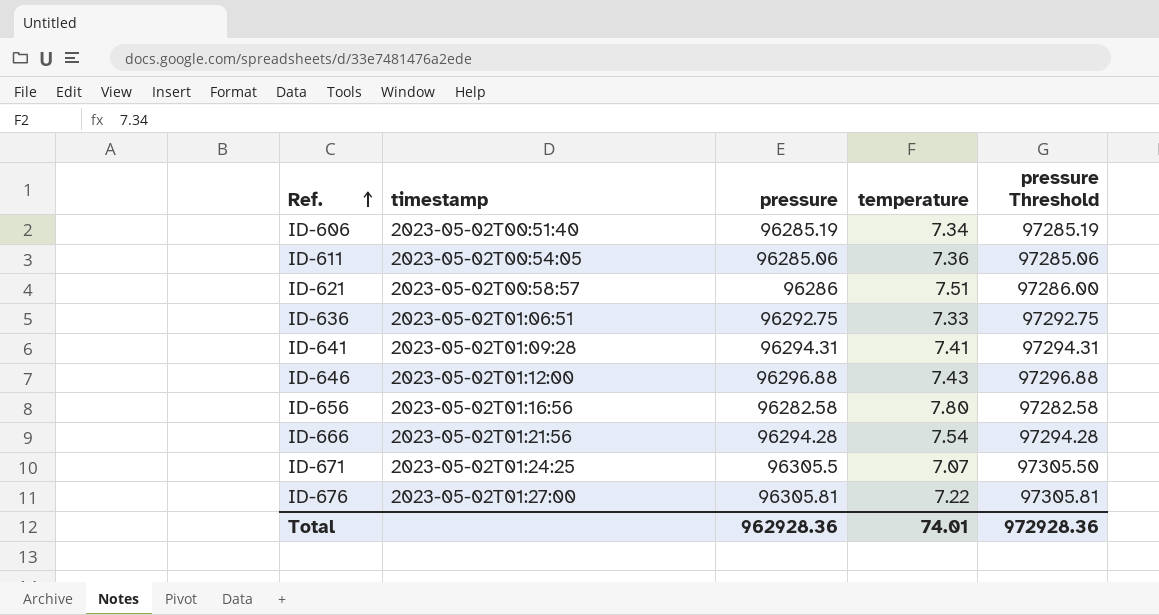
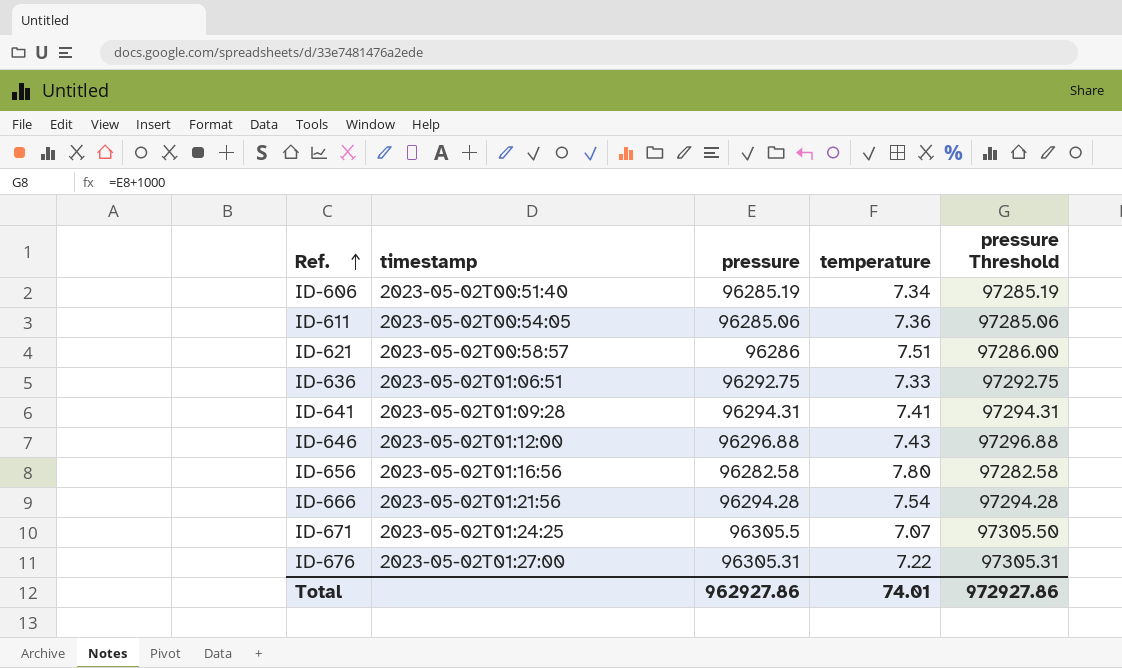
ID-676 | pressure: 96305.81 -> 96305.31
ID-676 | pressure Threshold: 97305.81 -> 97305.31
Total | pressure: 962928.36 -> 962927.86
Total | pressure Threshold: 972928.36 -> 972927.86

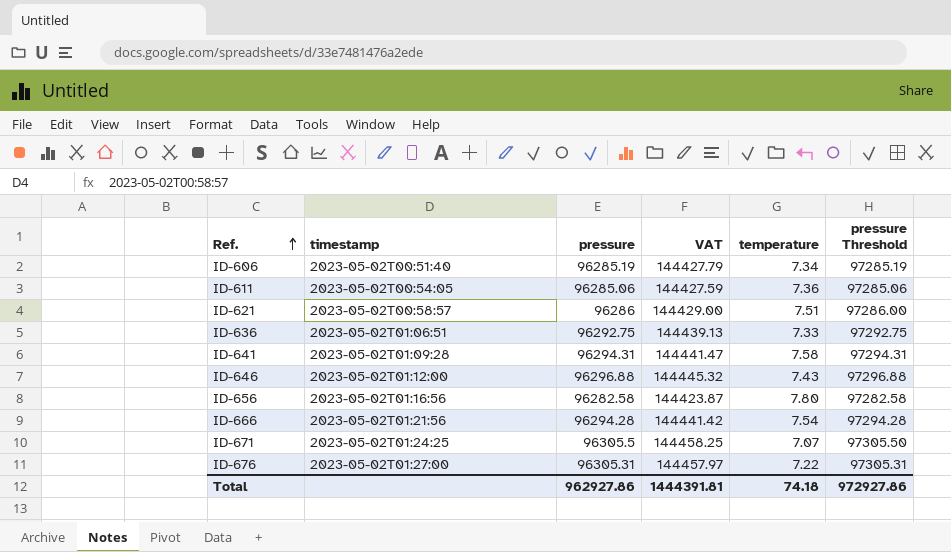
column VAT | formula: none -> [pressure] * 1.5
ID-641 | temperature: 7.41 -> 7.58
Total | temperature: 74.01 -> 74.18

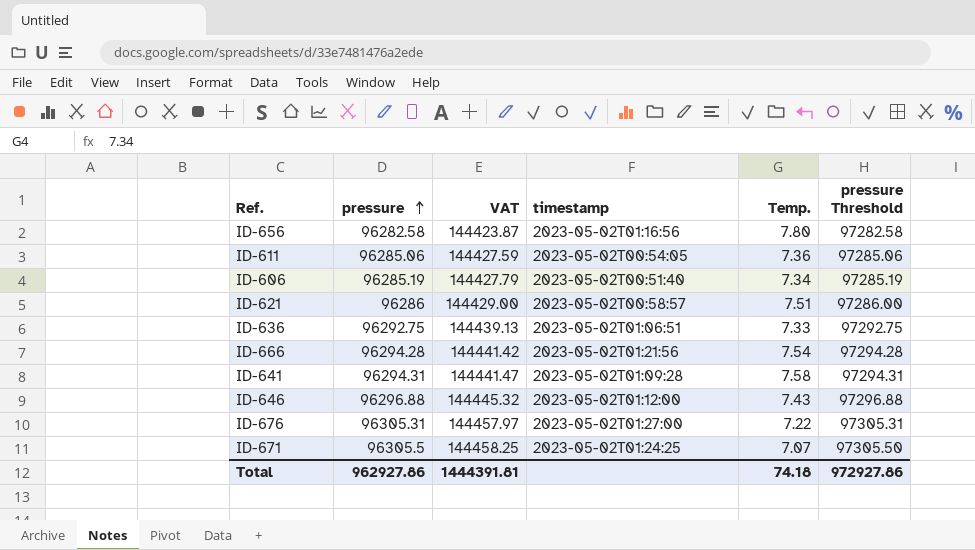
row order: Ref. ascending -> pressure ascending
column timestamp | position: 2 -> 4
column name: temperature -> Temp.

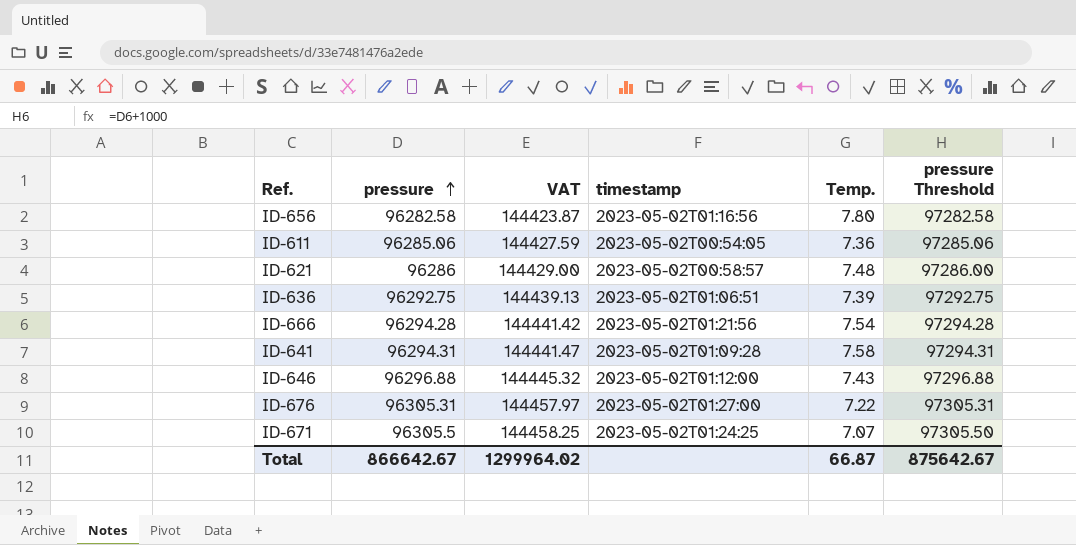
row ID-606: 96285.19 | 144427.79 | 2023-05-02T00:51:40 | 7.34 | 97285.19 -> none
ID-621 | Temp.: 7.51 -> 7.48
ID-636 | Temp.: 7.33 -> 7.39
Total | pressure: 962927.86 -> 866642.67
Total | VAT: 1444391.81 -> 1299964.02
Total | Temp.: 74.18 -> 66.87
Total | pressure Threshold: 972927.86 -> 875642.67

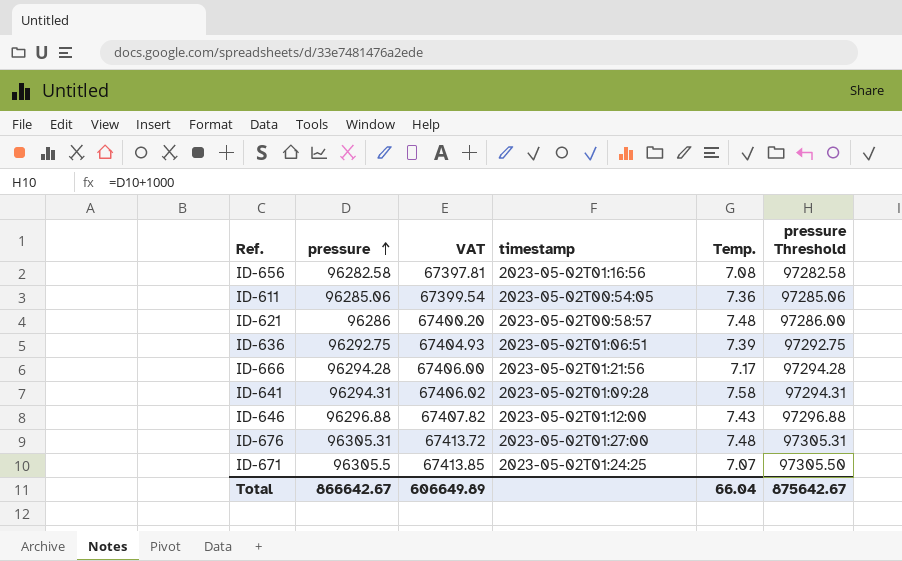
column VAT | formula: [pressure] * 1.5 -> [pressure] * 0.7
ID-656 | Temp.: 7.80 -> 7.08
ID-666 | Temp.: 7.54 -> 7.17
ID-676 | Temp.: 7.22 -> 7.48
Total | VAT: 1299964.02 -> 606649.89
Total | Temp.: 66.87 -> 66.04

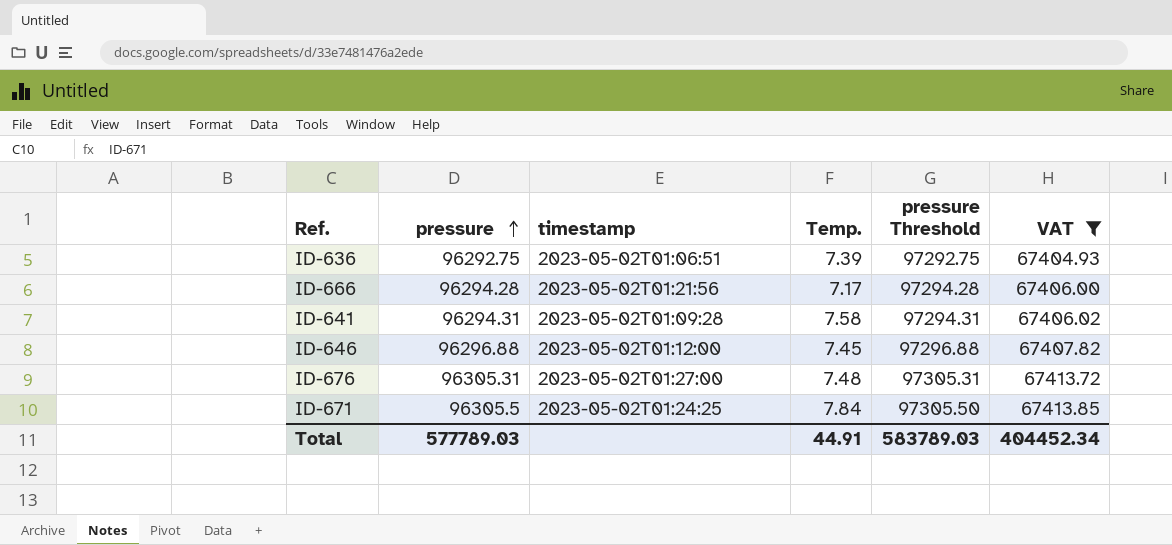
filter: none -> VAT >= 67404.93
column VAT | position: 3 -> 6
ID-646 | Temp.: 7.43 -> 7.45
ID-671 | Temp.: 7.07 -> 7.84
Total | pressure: 866642.67 -> 577789.03
Total | Temp.: 66.04 -> 44.91
Total | pressure Threshold: 875642.67 -> 583789.03
Total | VAT: 606649.89 -> 404452.34

